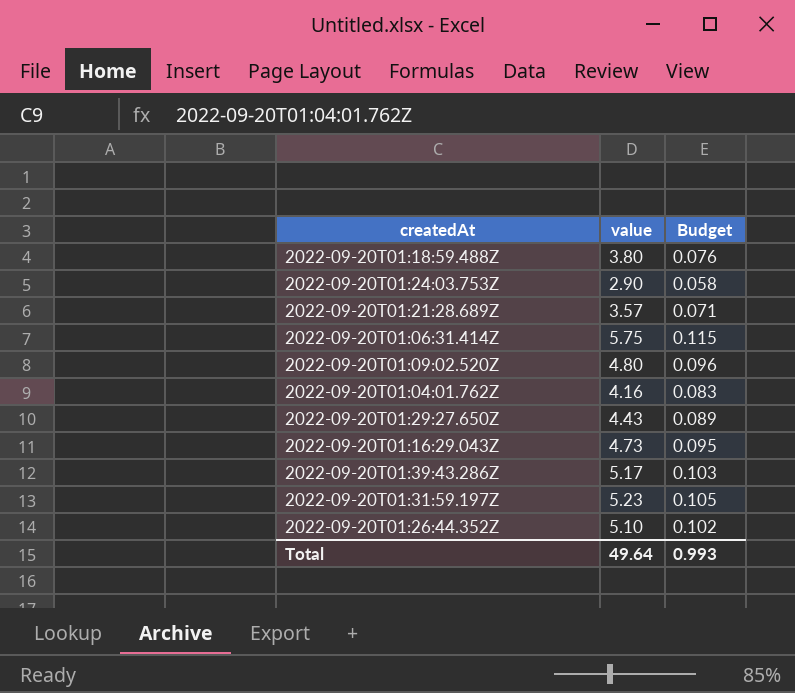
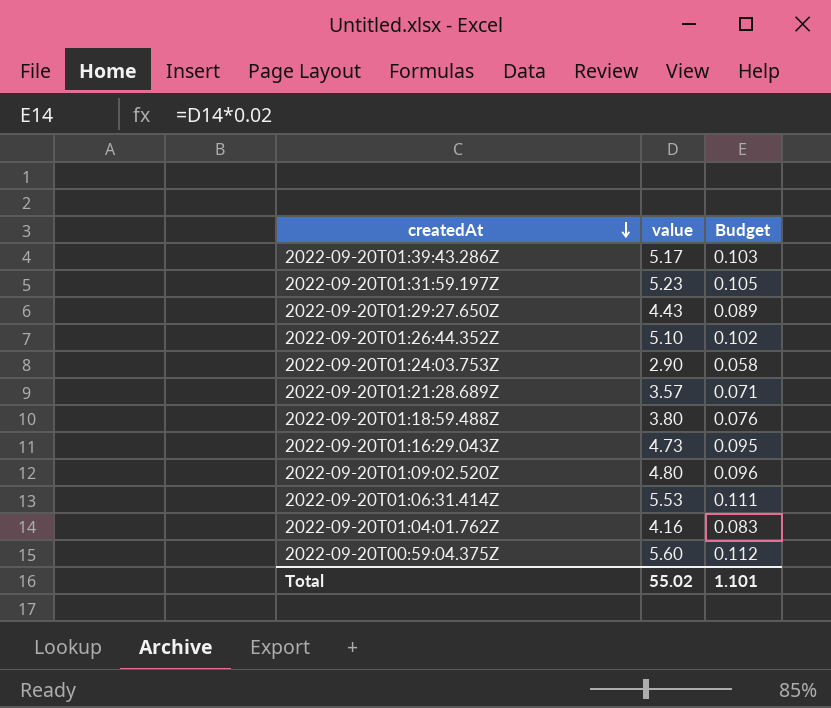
row order: none -> createdAt descending
2022-09-20T01:06:31.414Z | value: 5.75 -> 5.53
2022-09-20T01:06:31.414Z | Budget: 0.115 -> 0.111
row 2022-09-20T00:59:04.375Z: none -> 5.60 | 0.112
Total | value: 49.64 -> 55.02
Total | Budget: 0.993 -> 1.101

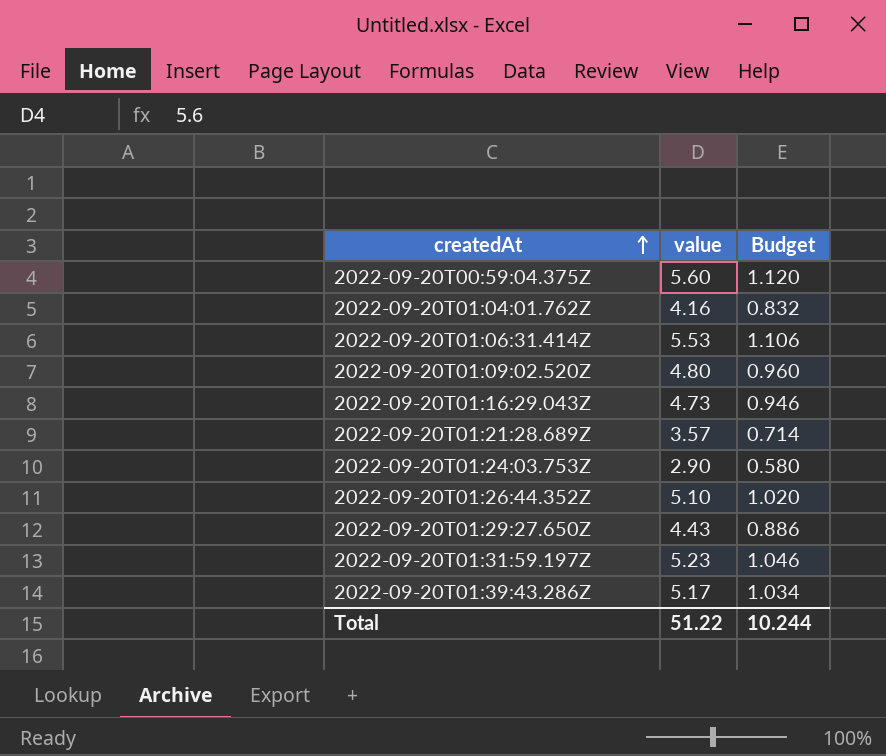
row order: createdAt descending -> createdAt ascending
column Budget | formula: [value] * 0.02 -> [value] * 0.2
row 2022-09-20T01:18:59.488Z: 3.80 | 0.076 -> none
Total | value: 55.02 -> 51.22
Total | Budget: 1.101 -> 10.244

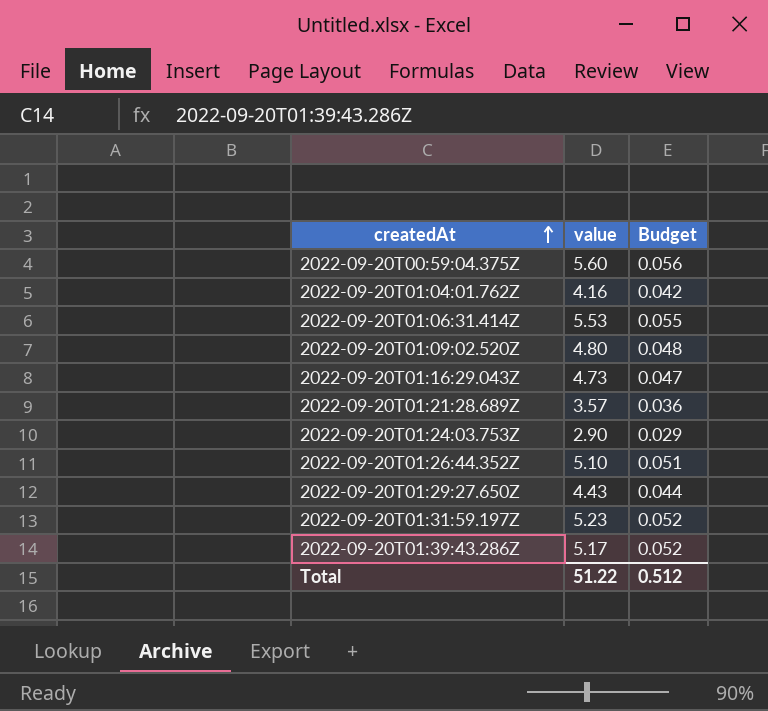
column Budget | formula: [value] * 0.2 -> [value] * 0.01
Total | Budget: 10.244 -> 0.512

